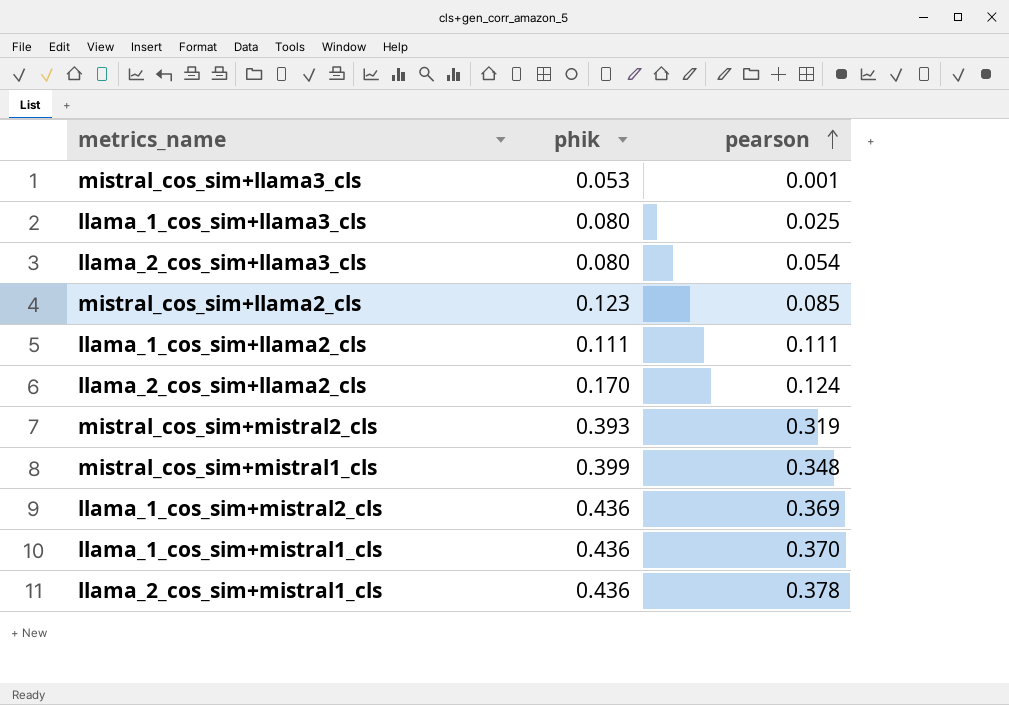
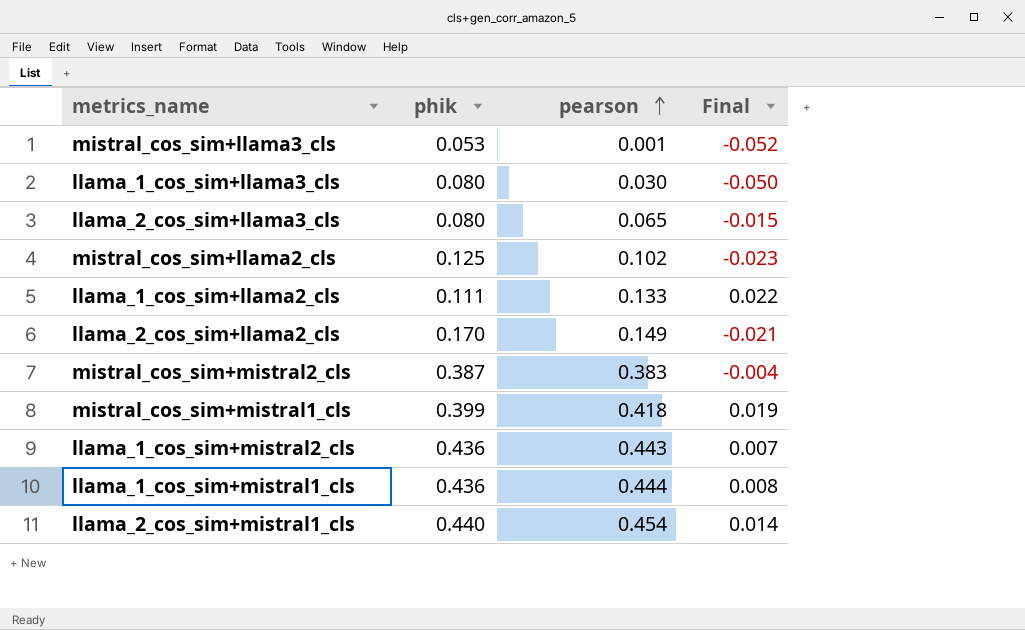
column Final | formula: none -> [pearson] - [phik]
llama_1_cos_sim+llama3_cls | pearson: 0.025 -> 0.030
llama_2_cos_sim+llama3_cls | pearson: 0.054 -> 0.065
mistral_cos_sim+llama2_cls | phik: 0.123 -> 0.125
mistral_cos_sim+llama2_cls | pearson: 0.085 -> 0.102
llama_1_cos_sim+llama2_cls | pearson: 0.111 -> 0.133
llama_2_cos_sim+llama2_cls | pearson: 0.124 -> 0.149
mistral_cos_sim+mistral2_cls | phik: 0.393 -> 0.387
mistral_cos_sim+mistral2_cls | pearson: 0.319 -> 0.383
mistral_cos_sim+mistral1_cls | pearson: 0.348 -> 0.418
llama_1_cos_sim+mistral2_cls | pearson: 0.369 -> 0.443
llama_1_cos_sim+mistral1_cls | pearson: 0.370 -> 0.444
llama_2_cos_sim+mistral1_cls | phik: 0.436 -> 0.440
llama_2_cos_sim+mistral1_cls | pearson: 0.378 -> 0.454

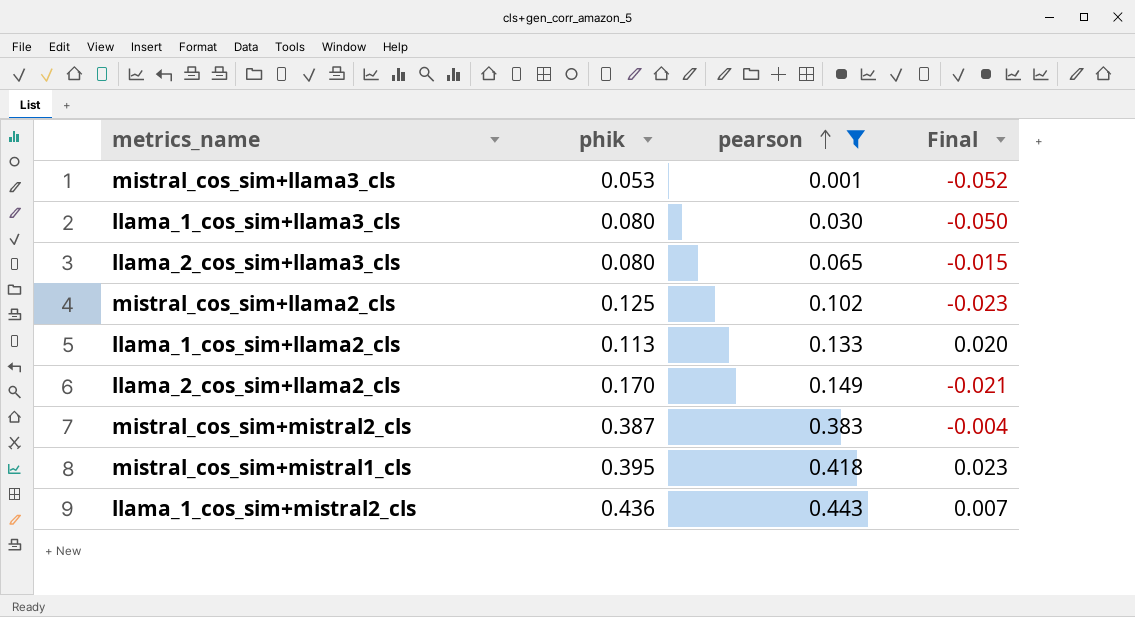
filter: none -> pearson <= 0.443
llama_1_cos_sim+llama2_cls | phik: 0.111 -> 0.113
llama_1_cos_sim+llama2_cls | Final: 0.022 -> 0.020
mistral_cos_sim+mistral1_cls | phik: 0.399 -> 0.395
mistral_cos_sim+mistral1_cls | Final: 0.019 -> 0.023

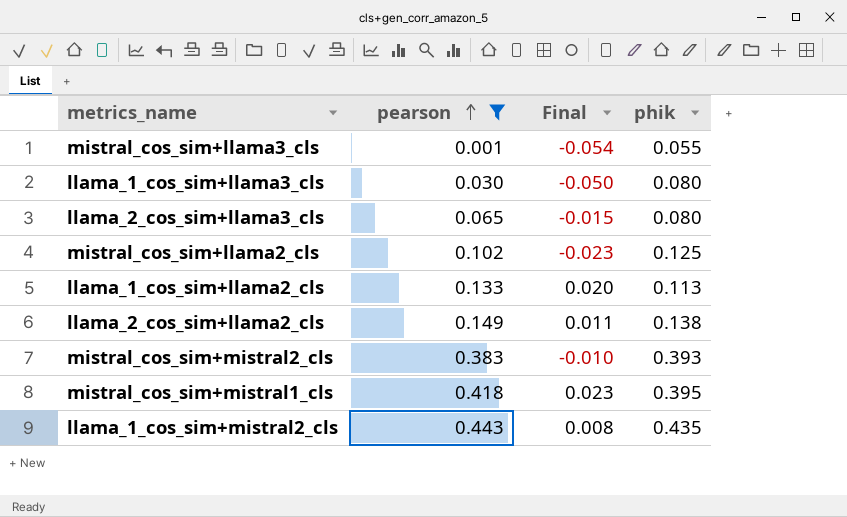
column phik | position: 2 -> 4
mistral_cos_sim+llama3_cls | Final: -0.052 -> -0.054
mistral_cos_sim+llama3_cls | phik: 0.053 -> 0.055
llama_2_cos_sim+llama2_cls | Final: -0.021 -> 0.011
llama_2_cos_sim+llama2_cls | phik: 0.170 -> 0.138
mistral_cos_sim+mistral2_cls | Final: -0.004 -> -0.010
mistral_cos_sim+mistral2_cls | phik: 0.387 -> 0.393
llama_1_cos_sim+mistral2_cls | Final: 0.007 -> 0.008
llama_1_cos_sim+mistral2_cls | phik: 0.436 -> 0.435

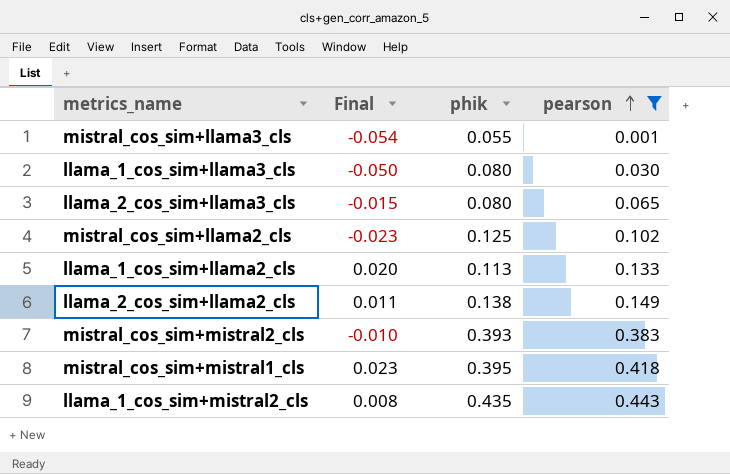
column pearson | position: 2 -> 4

